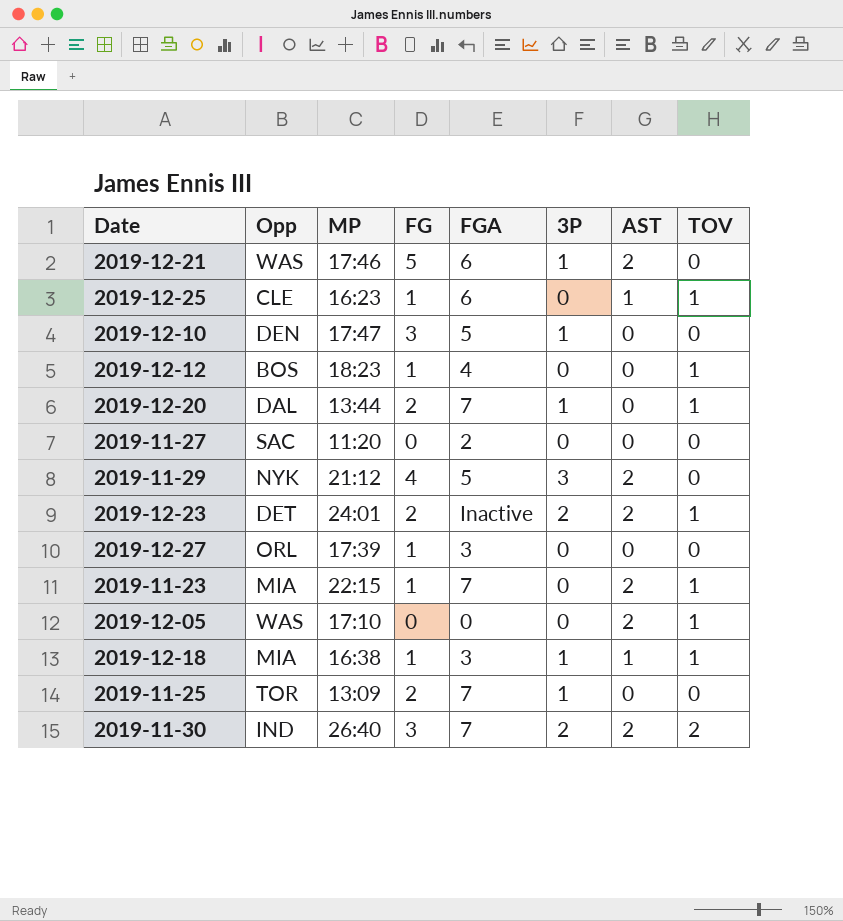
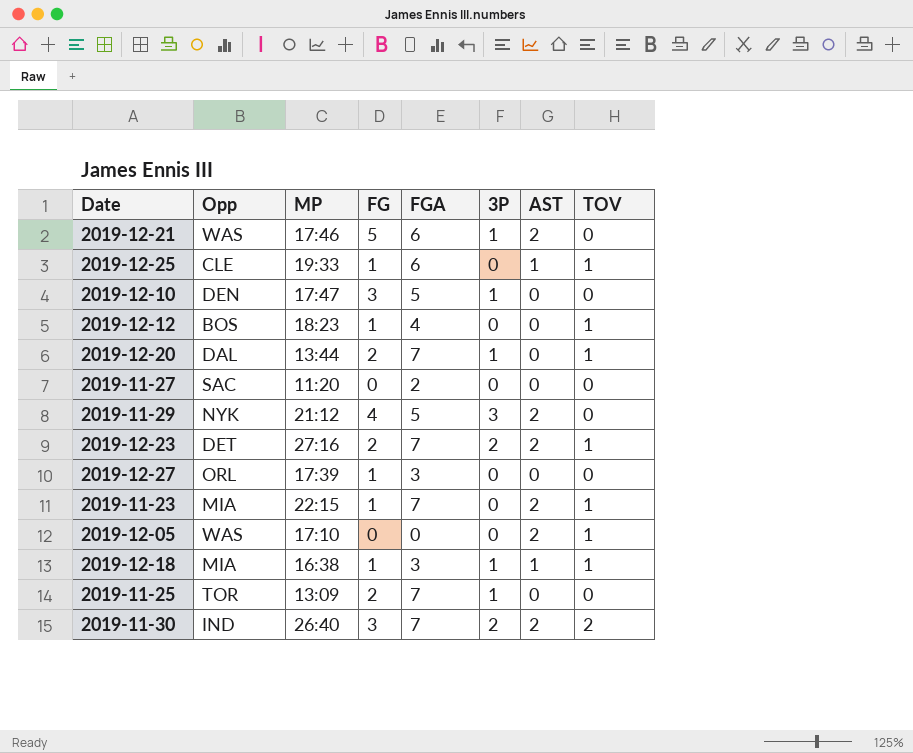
2019-12-25 | MP: 16:23 -> 19:33
2019-12-23 | MP: 24:01 -> 27:16
2019-12-23 | FGA: Inactive -> 7

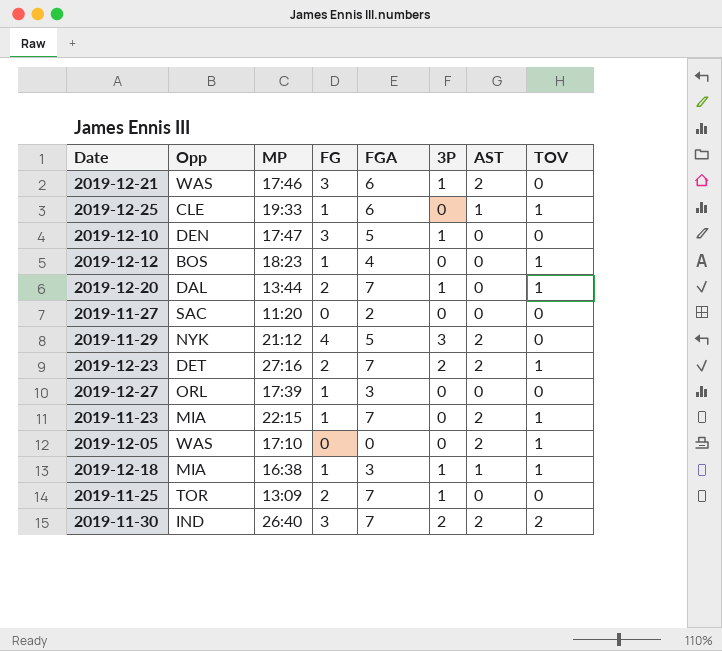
2019-12-21 | FG: 5 -> 3

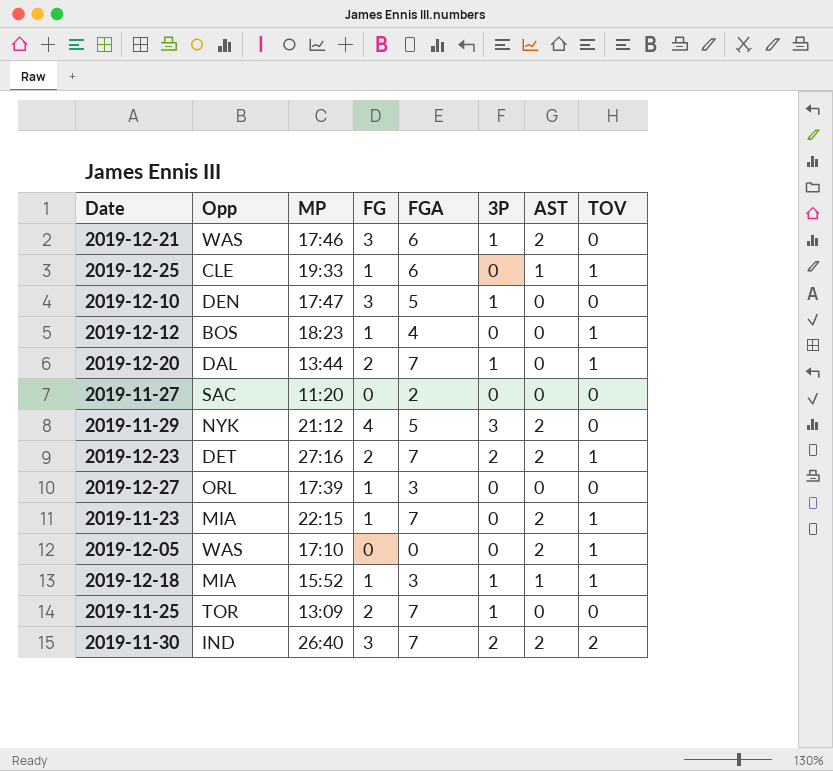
2019-12-18 | MP: 16:38 -> 15:52

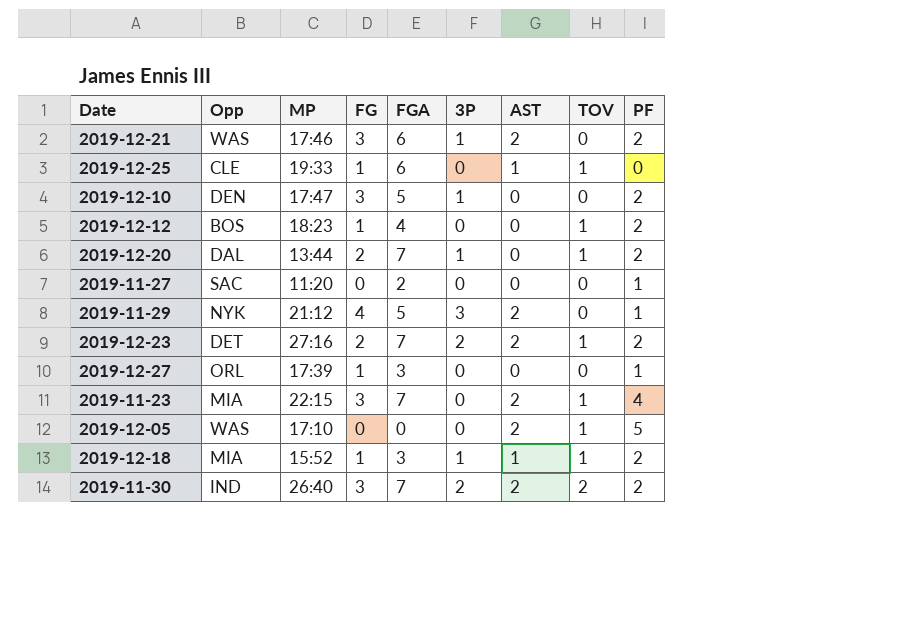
column PF | position: none -> 9
row 2019-11-25: TOR | 13:09 | 2 | 7 | 1 | 0 | 0 -> none
2019-11-23 | FG: 1 -> 3

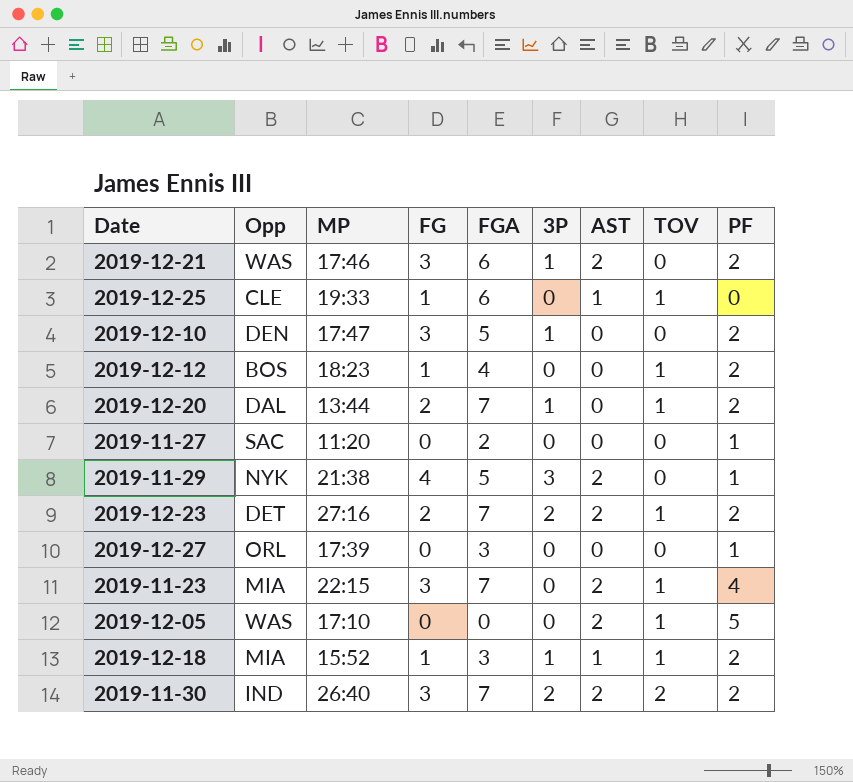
2019-11-29 | MP: 21:12 -> 21:38
2019-12-27 | FG: 1 -> 0

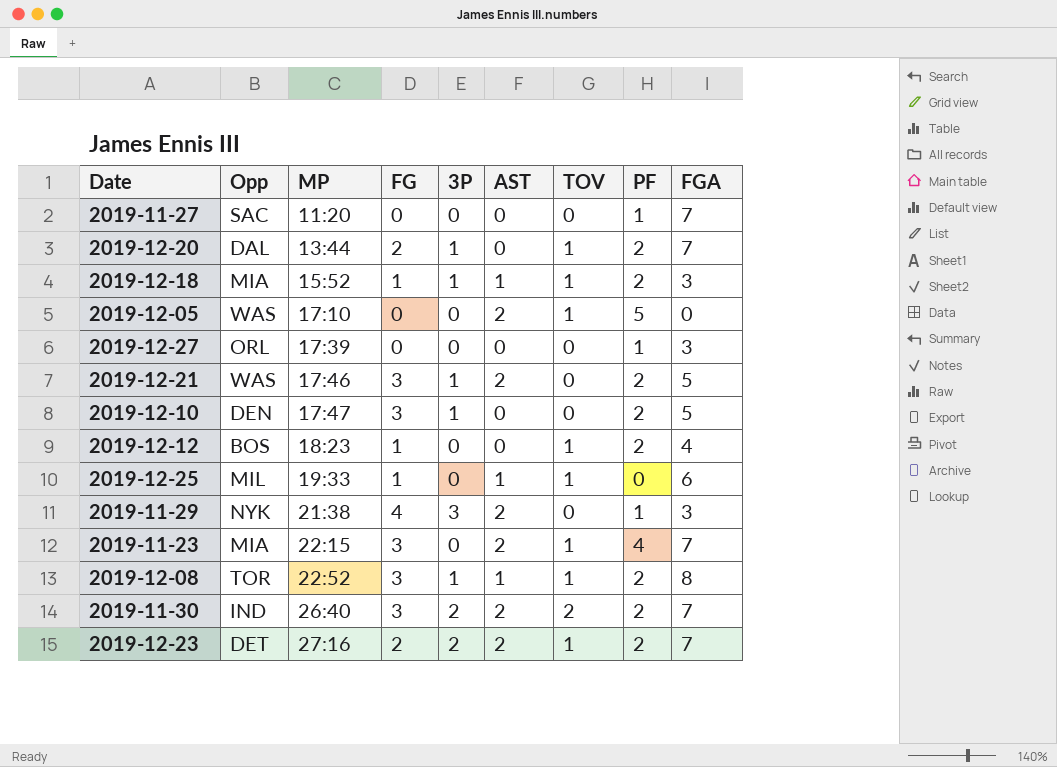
row order: none -> MP ascending
column FGA | position: 5 -> 9
2019-11-27 | FGA: 2 -> 7
2019-12-21 | FGA: 6 -> 5
2019-12-25 | Opp: CLE -> MIL
2019-11-29 | FGA: 5 -> 3
row 2019-12-08: none -> TOR | 22:52 | 3 | 1 | 1 | 1 | 2 | 8

